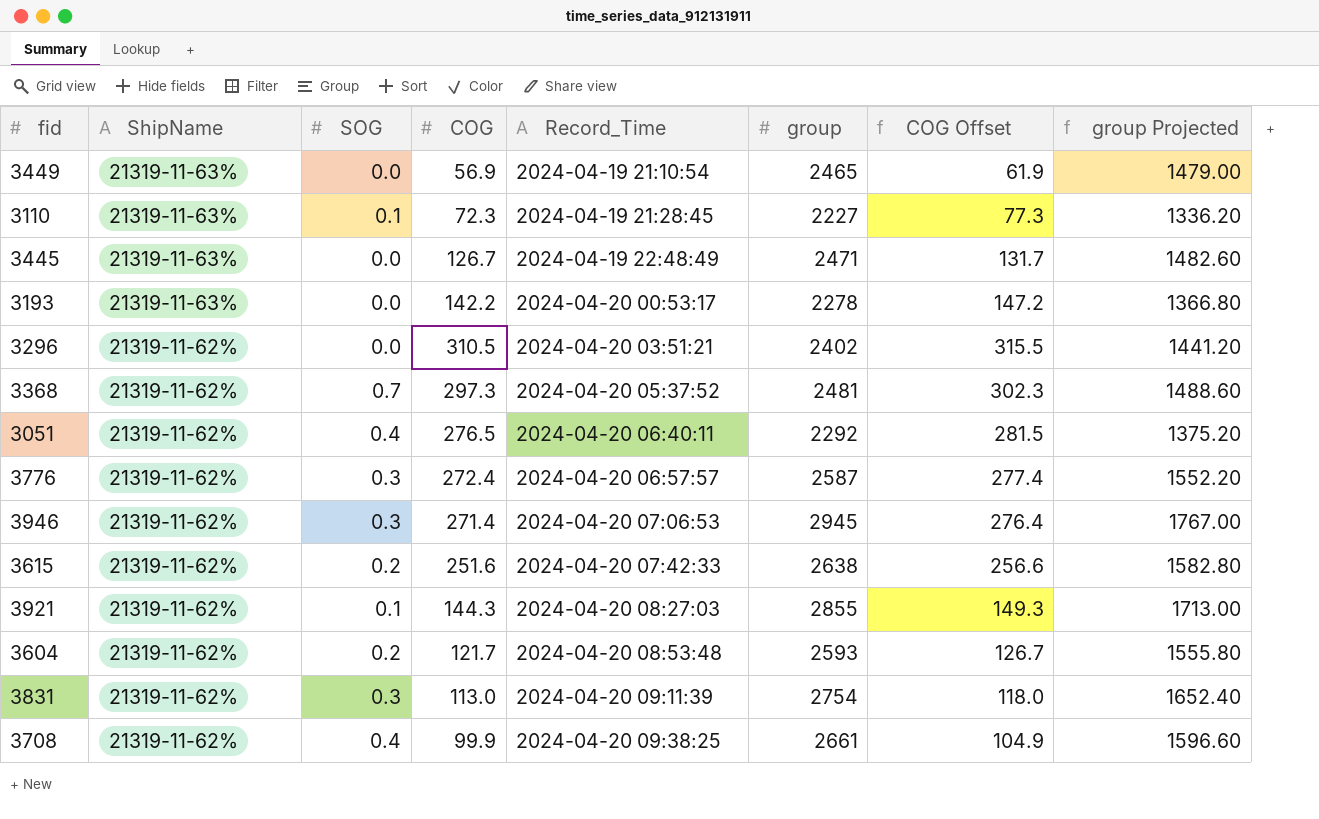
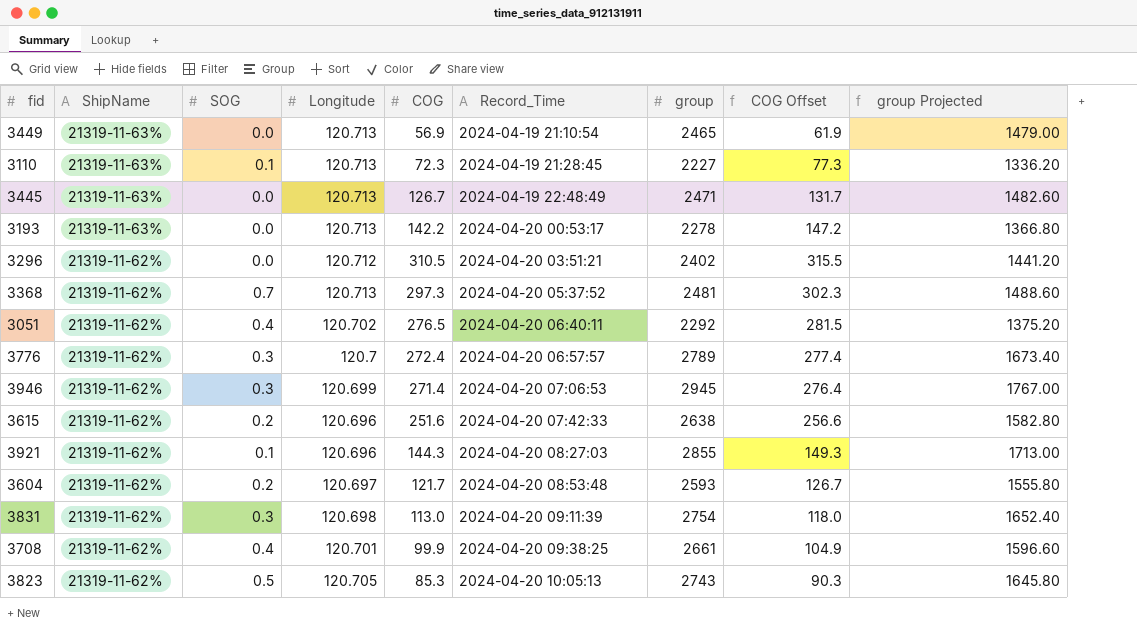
column Longitude | position: none -> 4
3776 | group: 2587 -> 2789
3776 | group Projected: 1552.20 -> 1673.40
row 3823: none -> 21319-11-62% | 0.5 | 120.705 | 85.3 | 2024-04-20 10:05:13 | 2743 | 90.3 | 1645.80

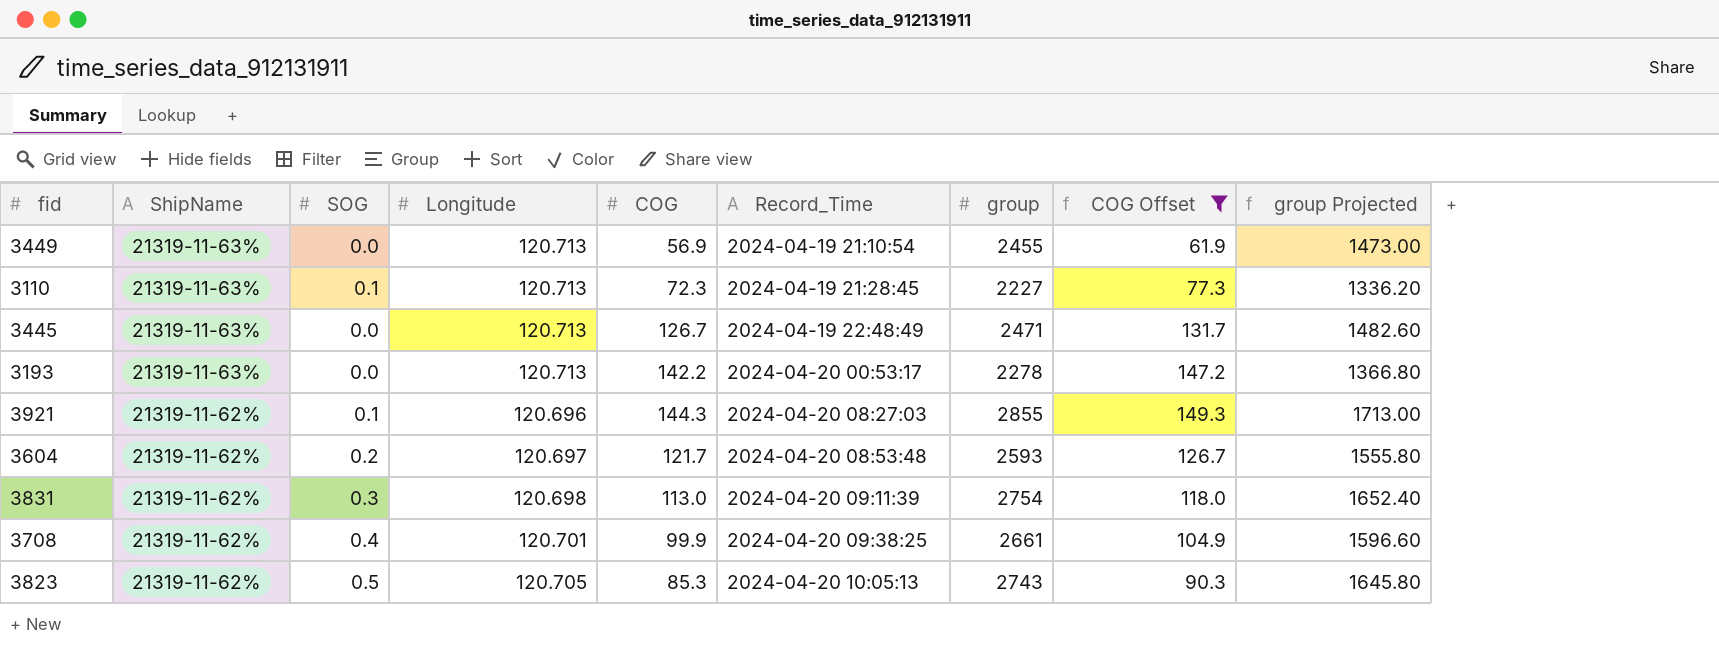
filter: none -> COG Offset <= 149.3
3449 | group: 2465 -> 2455
3449 | group Projected: 1479.00 -> 1473.00

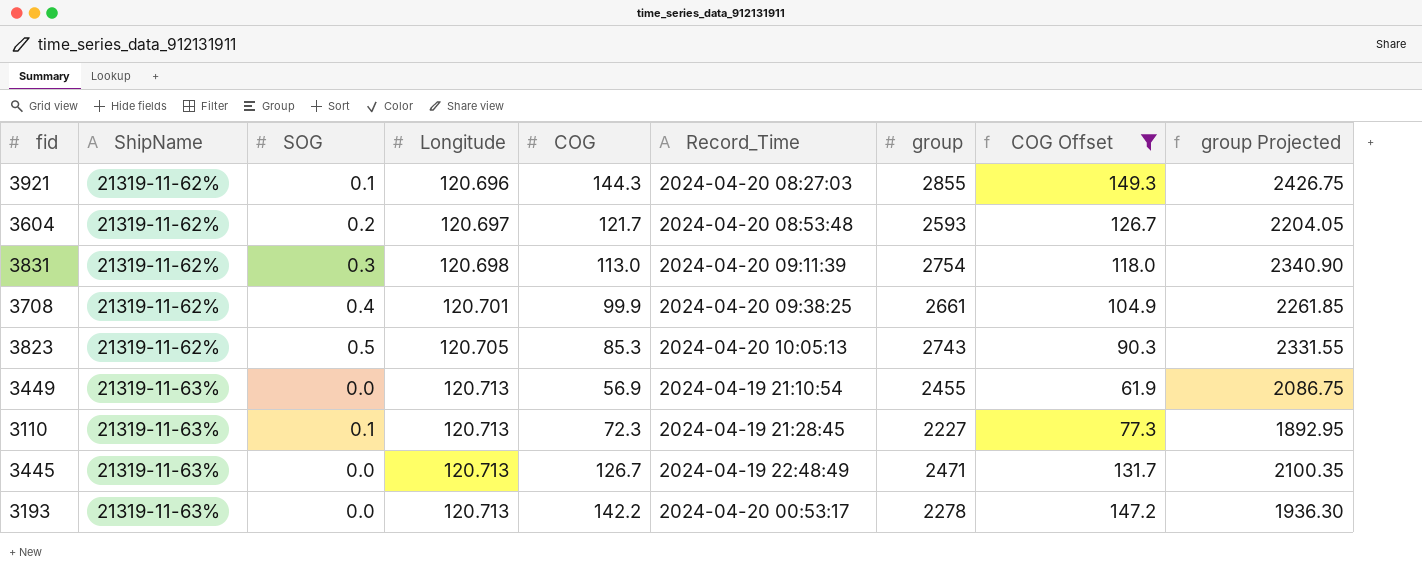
row order: ShipName descending -> ShipName ascending
column group Projected | formula: [group] * 0.6 -> [group] * 0.85

